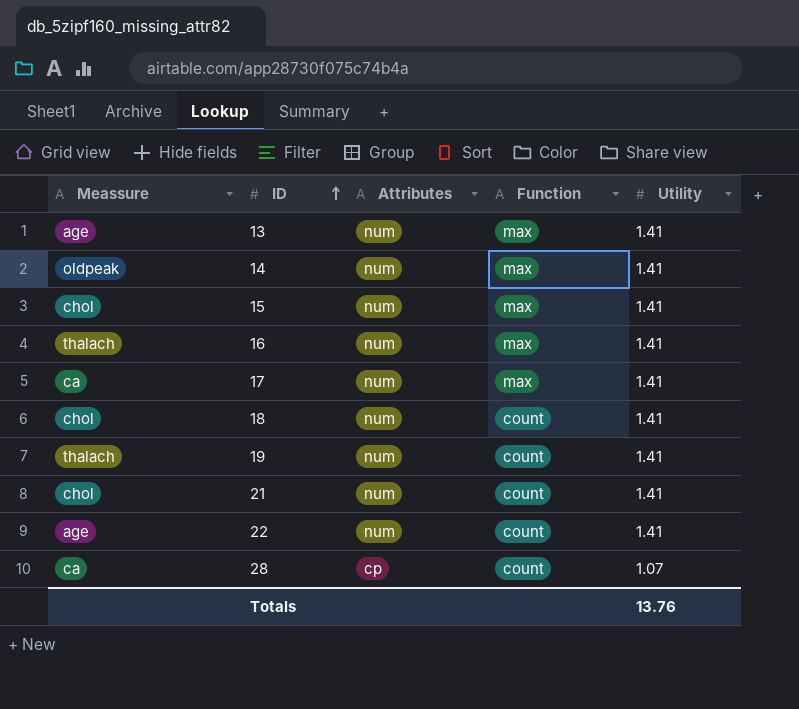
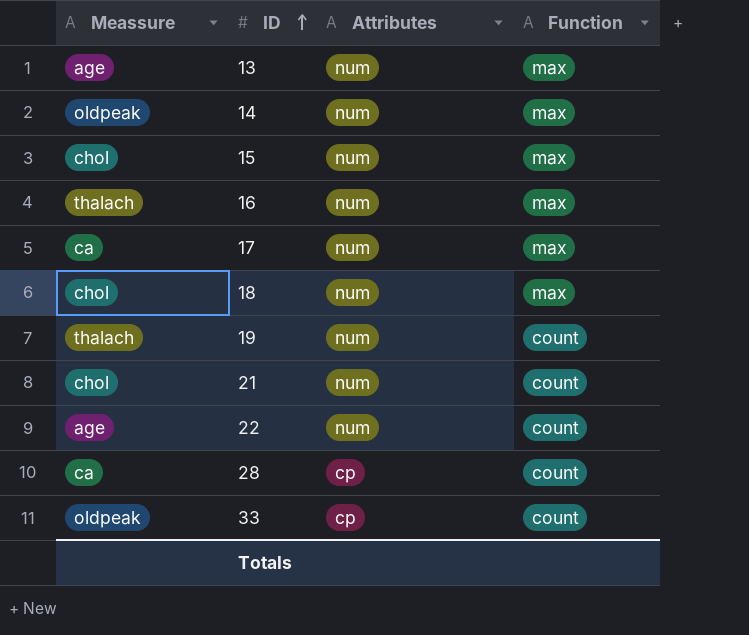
column Utility | position: 5 -> none
18 | Function: count -> max
row 33: none -> oldpeak | cp | count

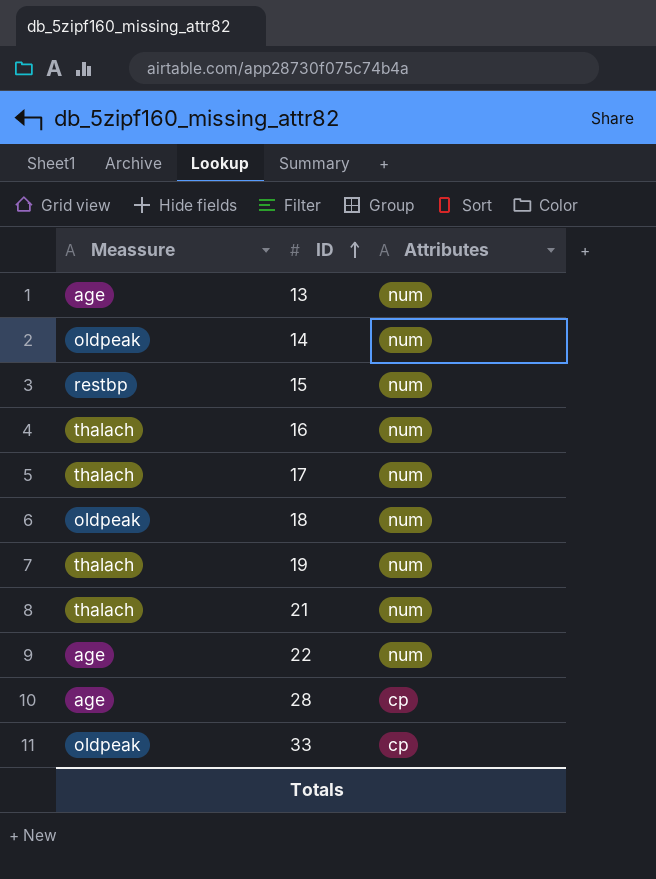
column Function | position: 4 -> none
15 | Meassure: chol -> restbp
17 | Meassure: ca -> thalach
18 | Meassure: chol -> oldpeak
21 | Meassure: chol -> thalach
28 | Meassure: ca -> age

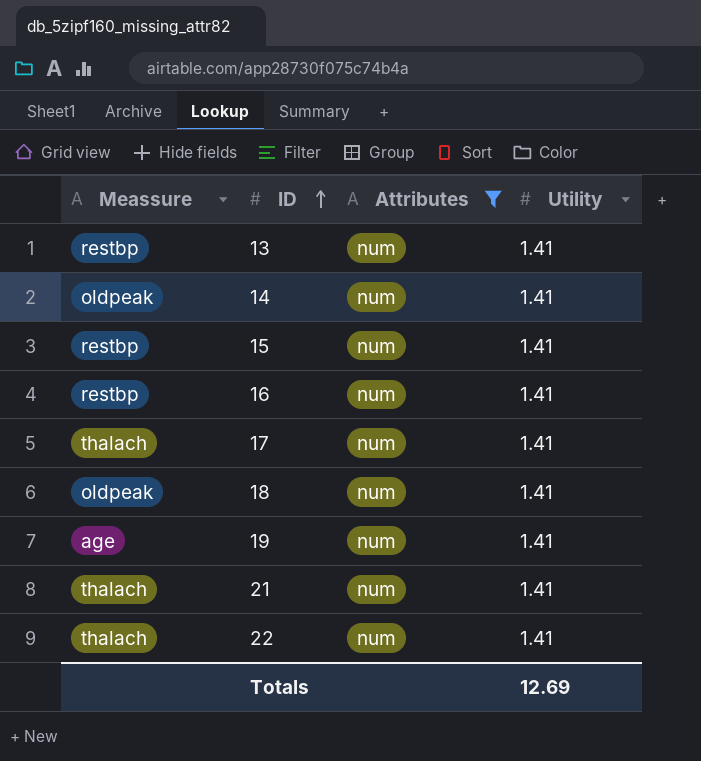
filter: none -> Attributes = num
column Utility | position: none -> 4
13 | Meassure: age -> restbp
16 | Meassure: thalach -> restbp
19 | Meassure: thalach -> age
22 | Meassure: age -> thalach

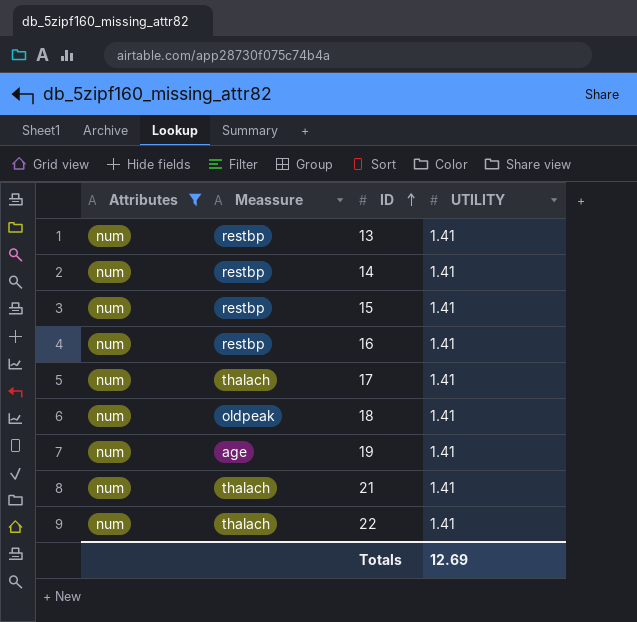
column Attributes | position: 3 -> 1
column name: Utility -> UTILITY
14 | Meassure: oldpeak -> restbp

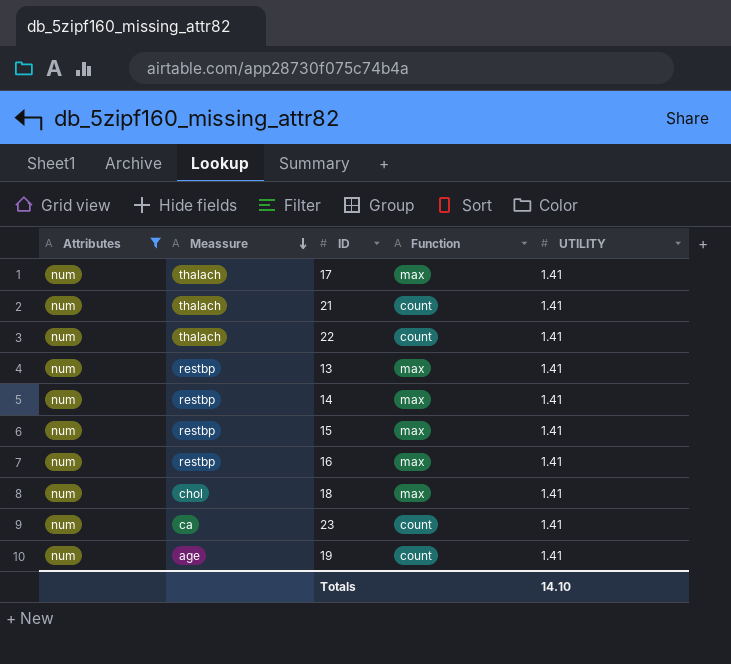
row order: ID ascending -> Meassure descending
column Function | position: none -> 4
18 | Meassure: oldpeak -> chol
row 23: none -> num | ca | count | 1.41
Totals | UTILITY: 12.69 -> 14.10

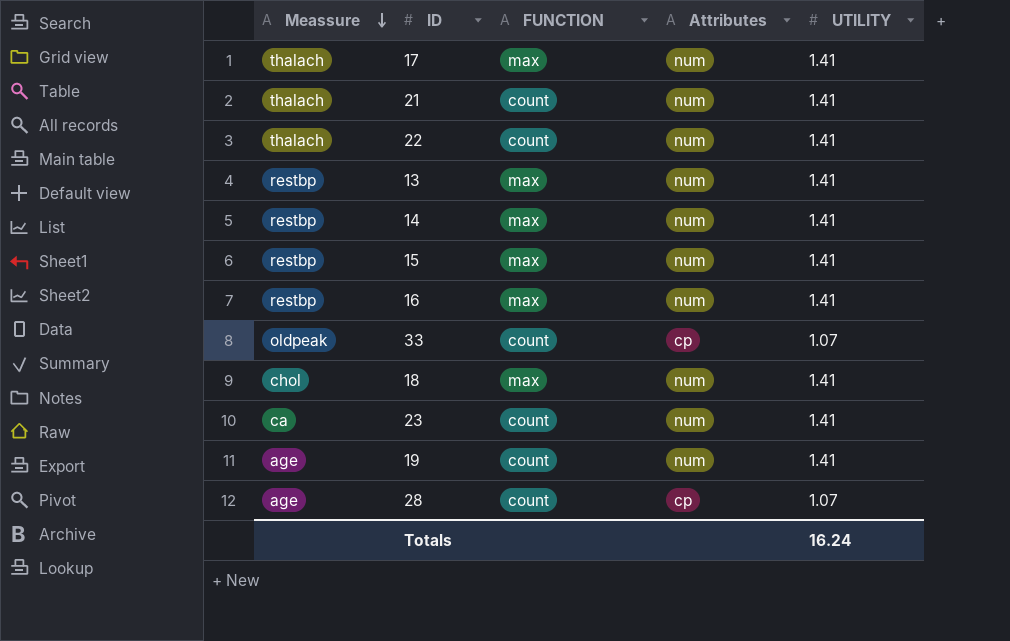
filter: Attributes = num -> none
column name: Function -> FUNCTION
column Attributes | position: 1 -> 4
Totals | UTILITY: 14.10 -> 16.24

